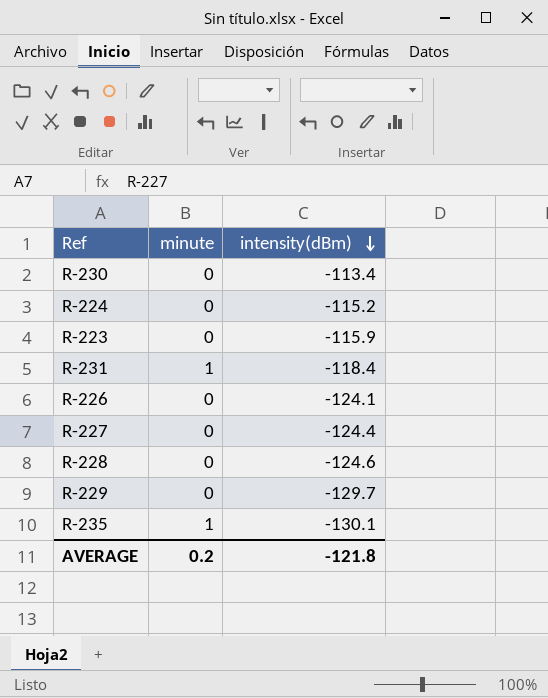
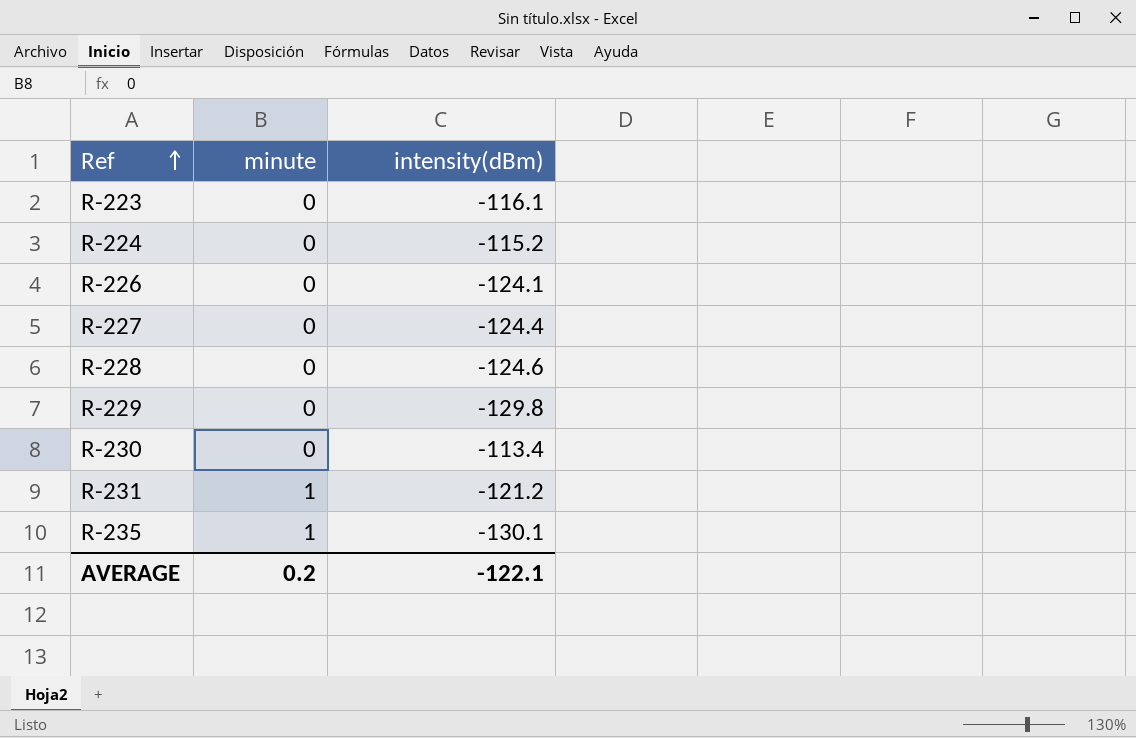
row order: intensity(dBm) descending -> Ref ascending
R-223 | intensity(dBm): -115.9 -> -116.1
R-229 | intensity(dBm): -129.7 -> -129.8
R-231 | intensity(dBm): -118.4 -> -121.2
AVERAGE | intensity(dBm): -121.8 -> -122.1

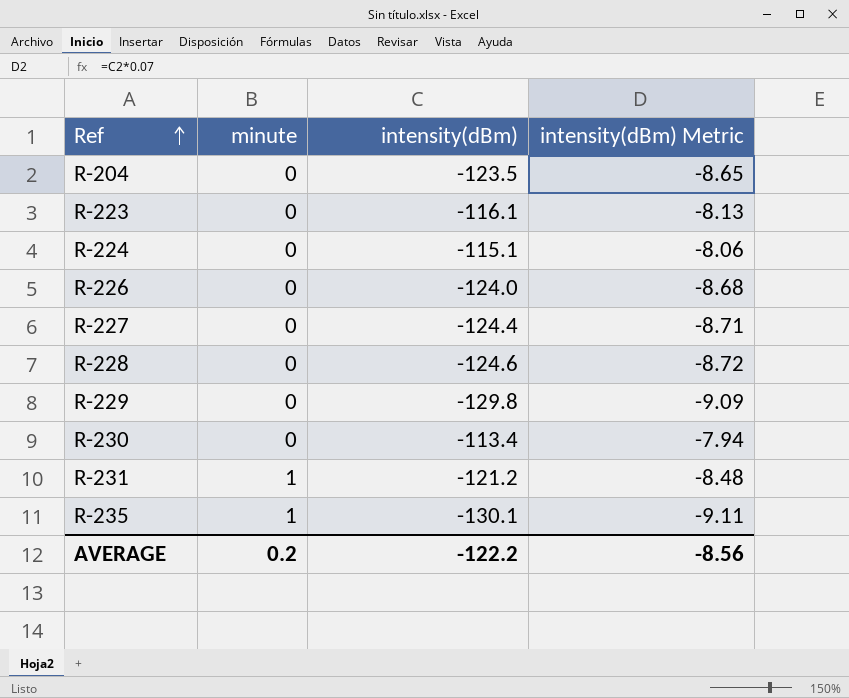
column intensity(dBm) Metric | formula: none -> [intensity(dBm)] * 0.07
row R-204: none -> 0 | -123.5 | -8.65
R-224 | intensity(dBm): -115.2 -> -115.1
R-226 | intensity(dBm): -124.1 -> -124.0
AVERAGE | intensity(dBm): -122.1 -> -122.2

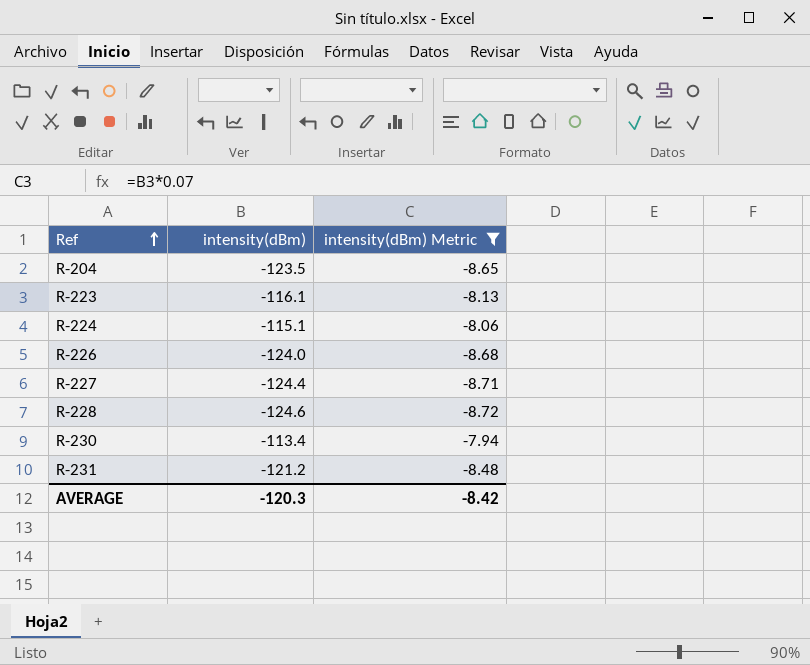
filter: none -> intensity(dBm) Metric >= -8.72
column minute | position: 2 -> none
AVERAGE | intensity(dBm): -122.2 -> -120.3
AVERAGE | intensity(dBm) Metric: -8.56 -> -8.42

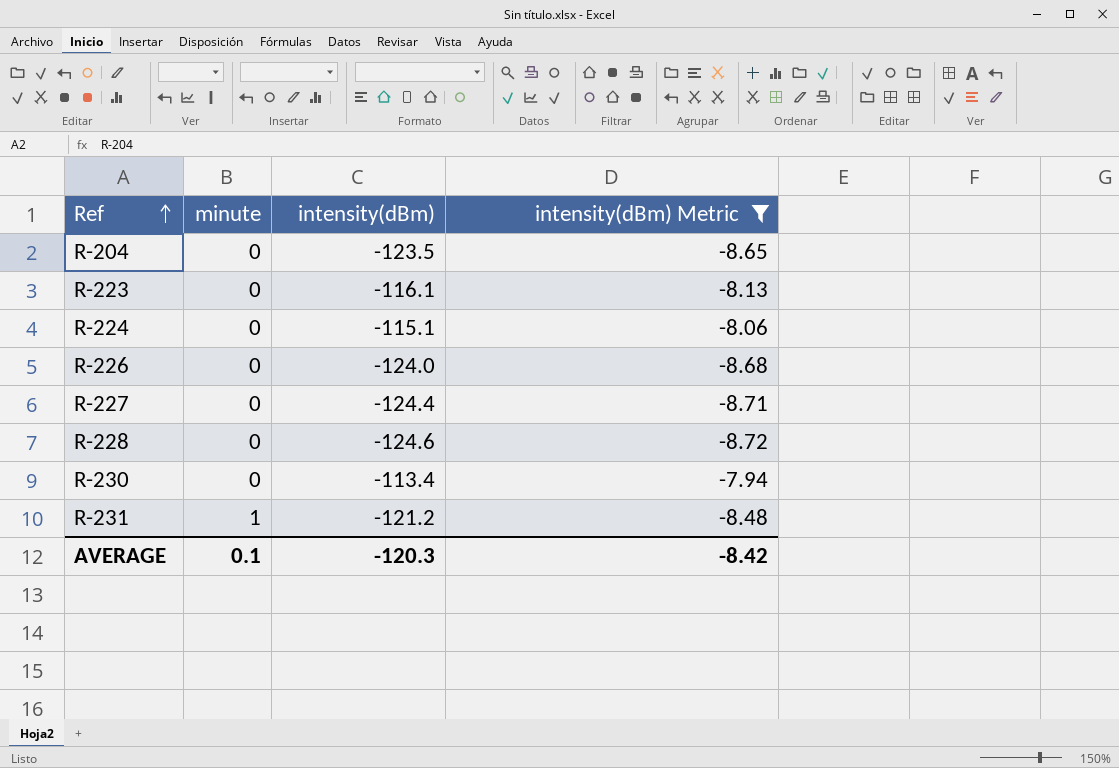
column minute | position: none -> 2

